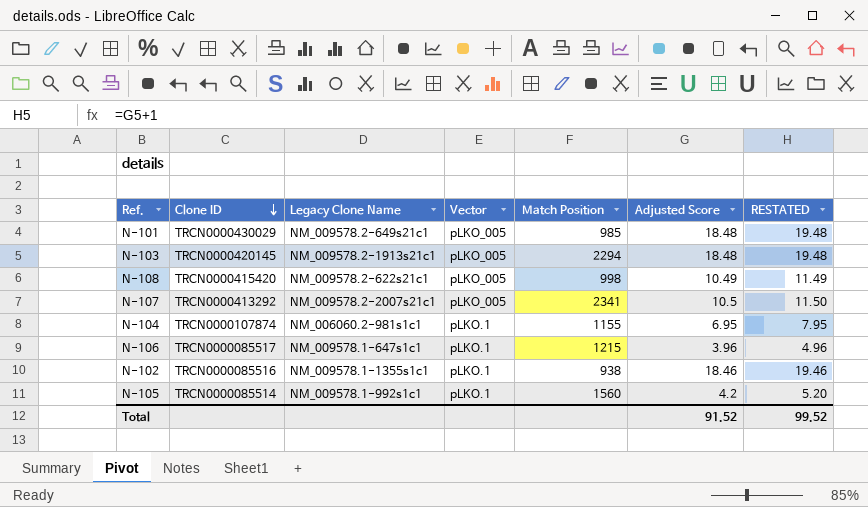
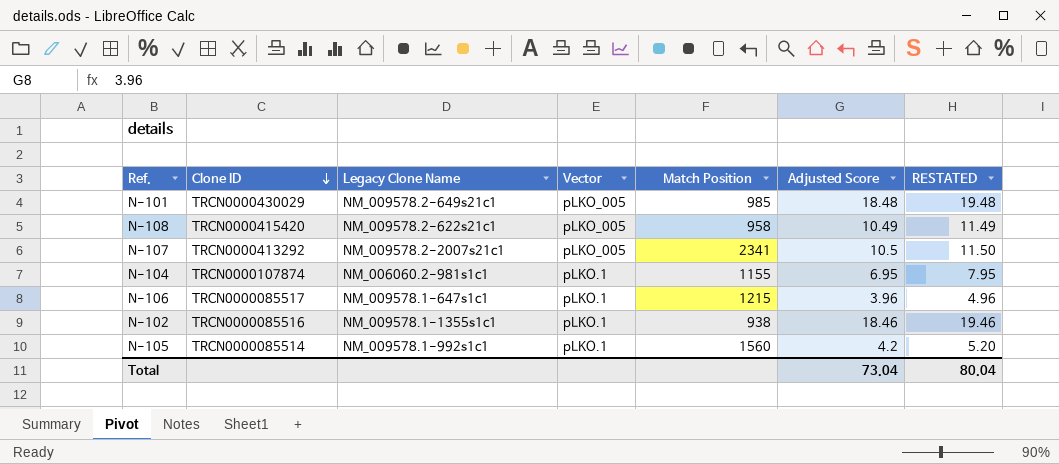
row N-103: TRCN0000420145 | NM_009578.2-1913s21c1 | pLKO_005 | 2294 | 18.48 | 19.48 -> none
N-108 | Match Position: 998 -> 958
Total | Adjusted Score: 91.52 -> 73.04
Total | RESTATED: 99.52 -> 80.04

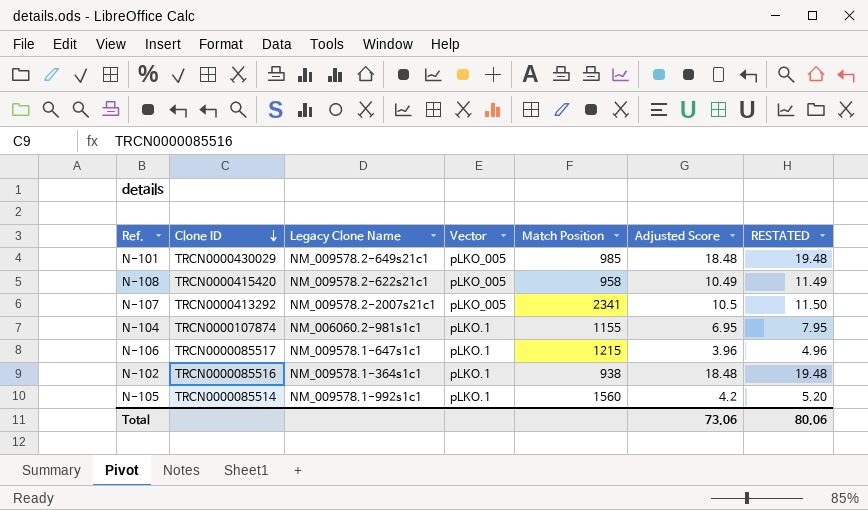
N-102 | Legacy Clone Name: NM_009578.1-1355s1c1 -> NM_009578.1-364s1c1
N-102 | Adjusted Score: 18.46 -> 18.48
N-102 | RESTATED: 19.46 -> 19.48
Total | Adjusted Score: 73.04 -> 73.06
Total | RESTATED: 80.04 -> 80.06

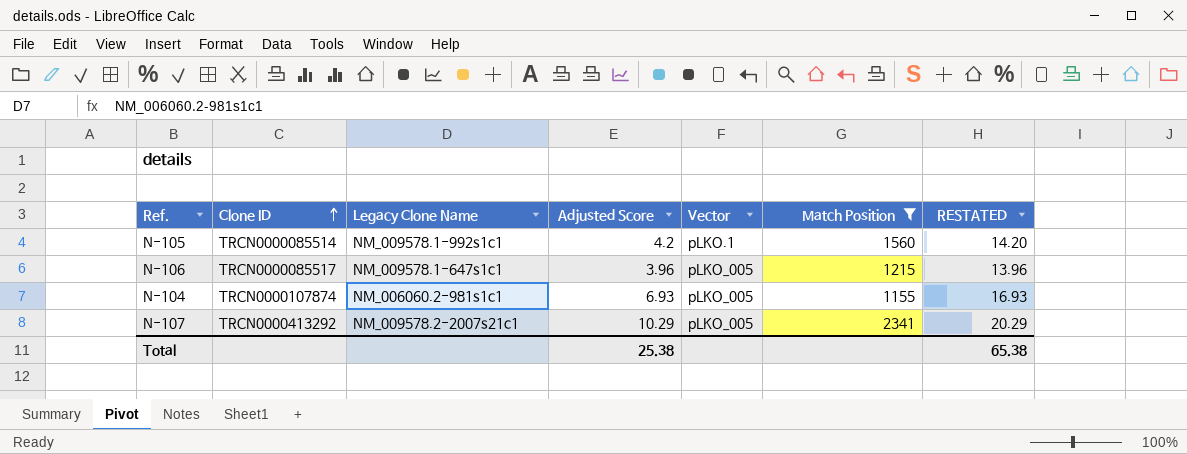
filter: none -> Match Position >= 1155
row order: Clone ID descending -> Clone ID ascending
column Adjusted Score | position: 6 -> 4
column RESTATED | formula: [Adjusted Score] + 1 -> [Adjusted Score] + 10
N-106 | Vector: pLKO.1 -> pLKO_005
N-104 | Adjusted Score: 6.95 -> 6.93
N-104 | Vector: pLKO.1 -> pLKO_005
N-107 | Adjusted Score: 10.5 -> 10.29
Total | Adjusted Score: 73.06 -> 25.38
Total | RESTATED: 80.06 -> 65.38

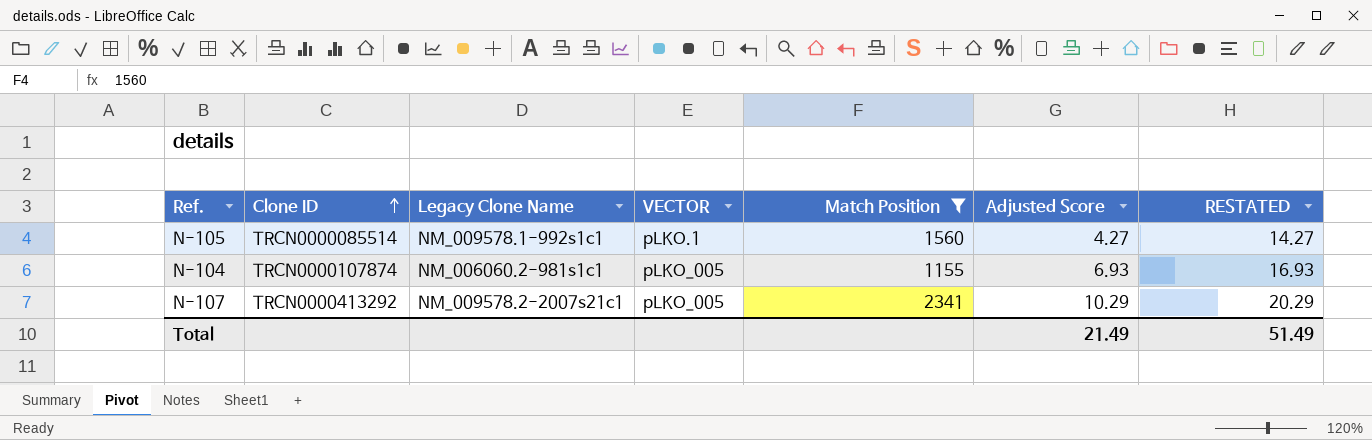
column name: Vector -> VECTOR
column Adjusted Score | position: 4 -> 6
row N-106: TRCN0000085517 | NM_009578.1-647s1c1 | 3.96 | pLKO_005 | 1215 | 13.96 -> none
N-105 | Adjusted Score: 4.2 -> 4.27
N-105 | RESTATED: 14.20 -> 14.27
Total | Adjusted Score: 25.38 -> 21.49
Total | RESTATED: 65.38 -> 51.49

